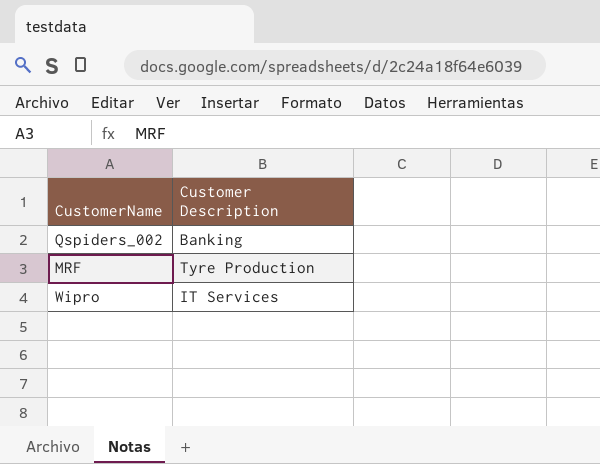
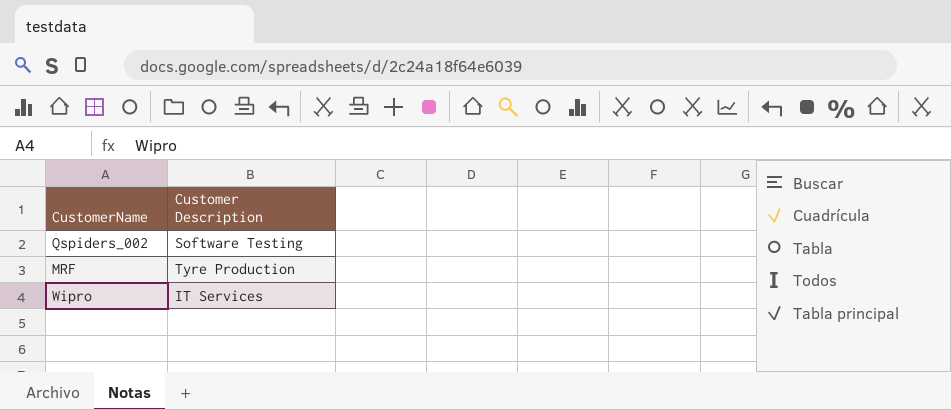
Qspiders_002 | Customer Description: Banking -> Software Testing

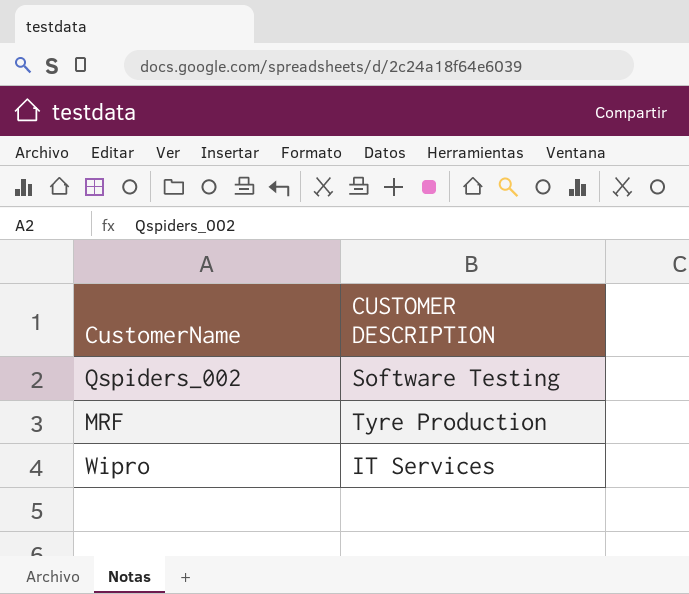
column name: Customer Description -> CUSTOMER DESCRIPTION

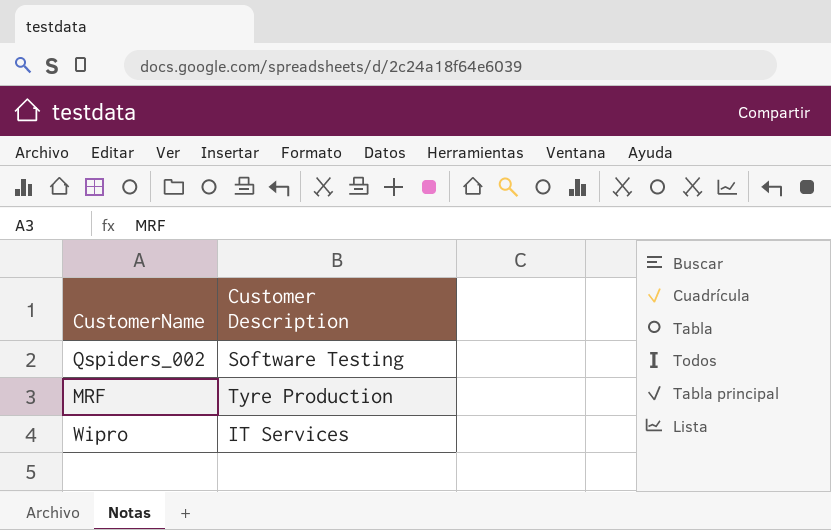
column name: CUSTOMER DESCRIPTION -> Customer Description

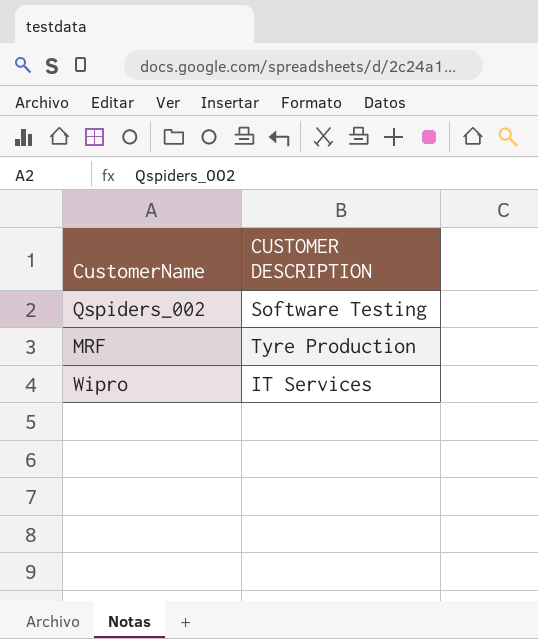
column name: Customer Description -> CUSTOMER DESCRIPTION

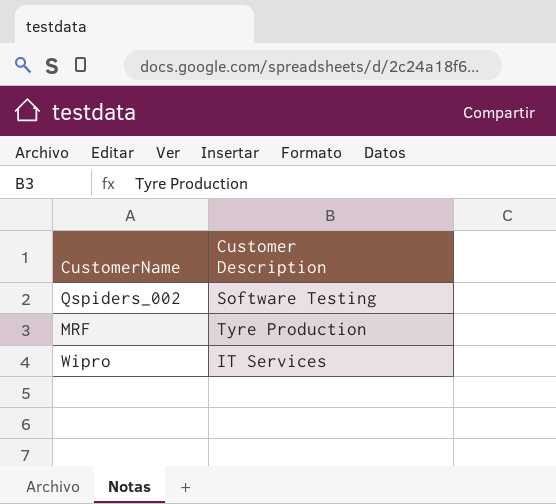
column name: CUSTOMER DESCRIPTION -> Customer Description

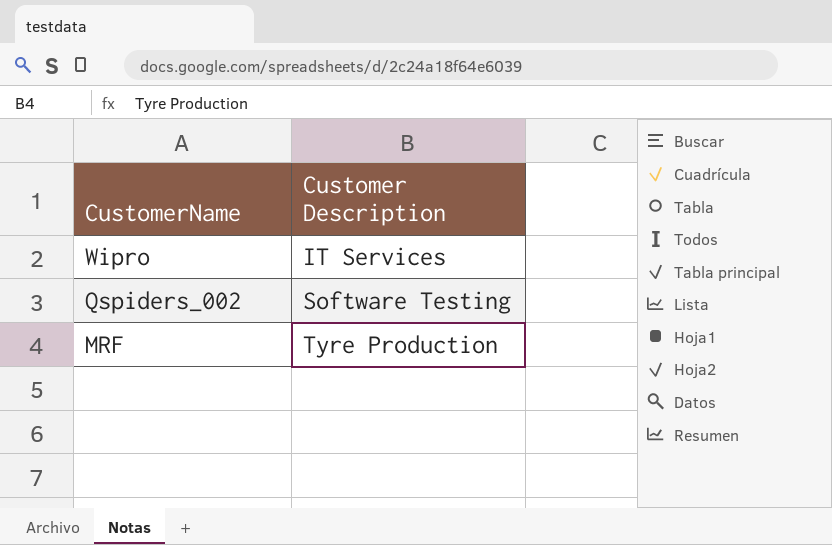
row order: none -> CustomerName descending

